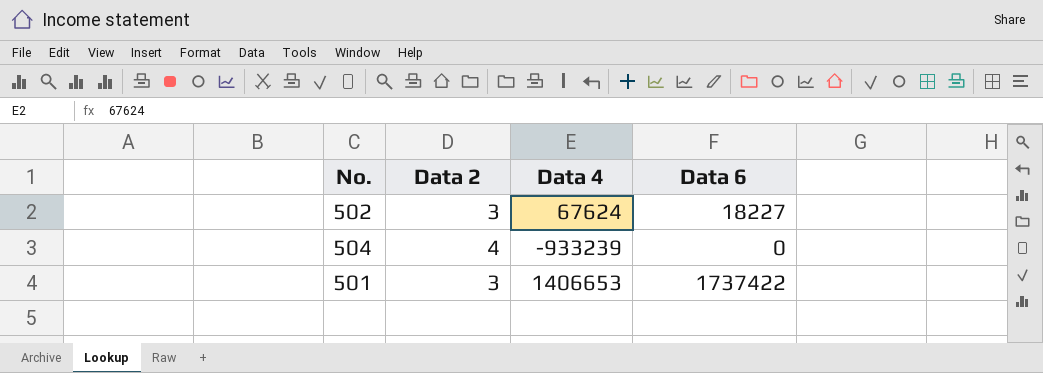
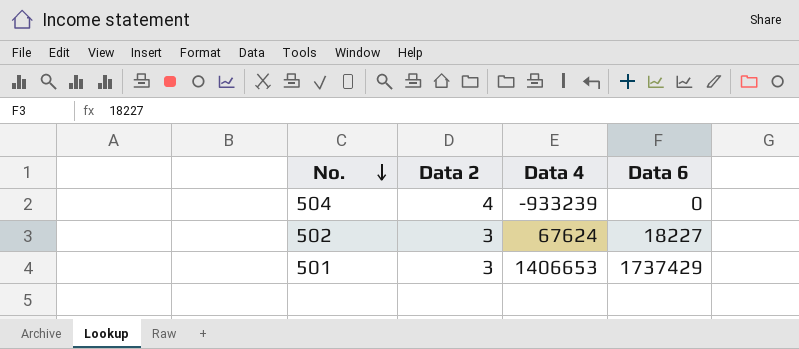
row order: none -> No. descending
501 | Data 6: 1737422 -> 1737429

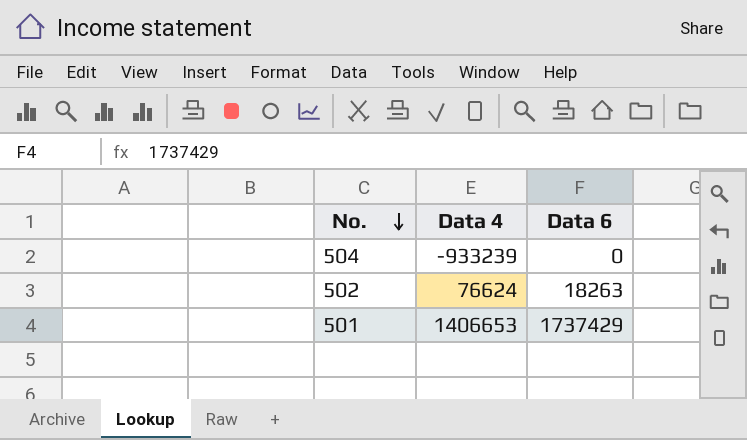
column Data 2 | position: 2 -> none
502 | Data 4: 67624 -> 76624
502 | Data 6: 18227 -> 18263

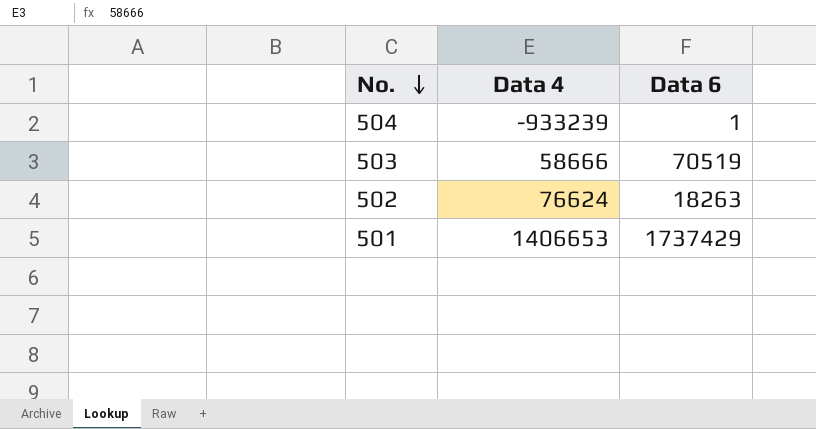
504 | Data 6: 0 -> 1
row 503: none -> 58666 | 70519

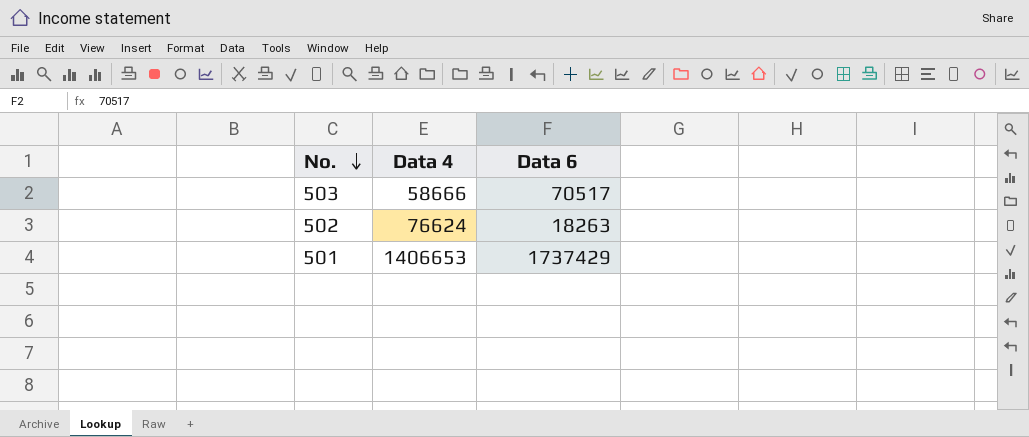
row 504: -933239 | 1 -> none
503 | Data 6: 70519 -> 70517

